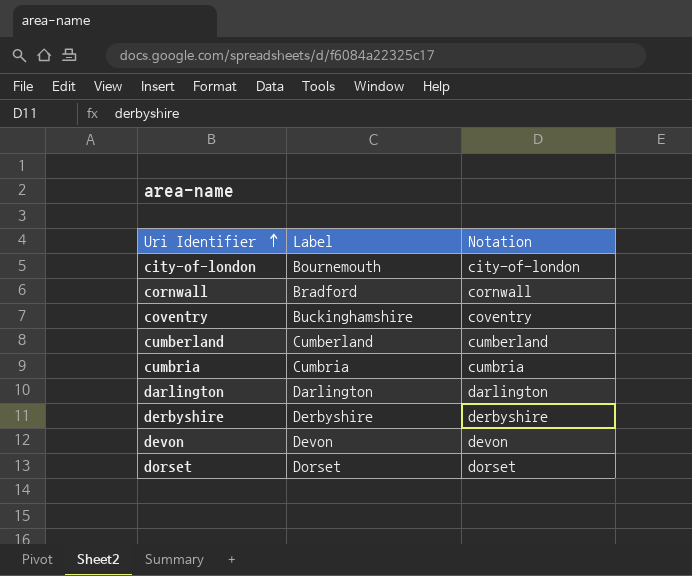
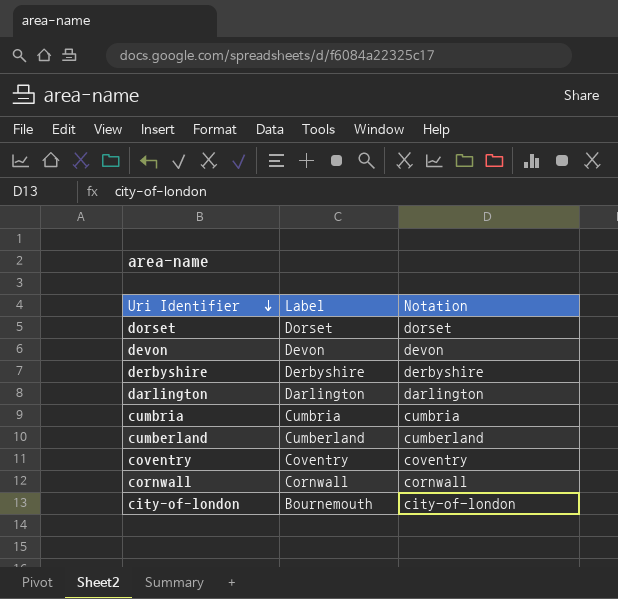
row order: Uri Identifier ascending -> Uri Identifier descending
coventry | Label: Buckinghamshire -> Coventry
cornwall | Label: Bradford -> Cornwall

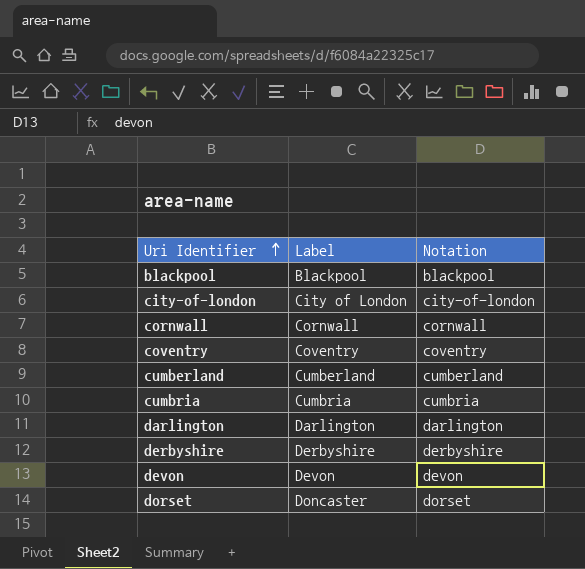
row order: Uri Identifier descending -> Uri Identifier ascending
row blackpool: none -> Blackpool | blackpool
city-of-london | Label: Bournemouth -> City of London
dorset | Label: Dorset -> Doncaster

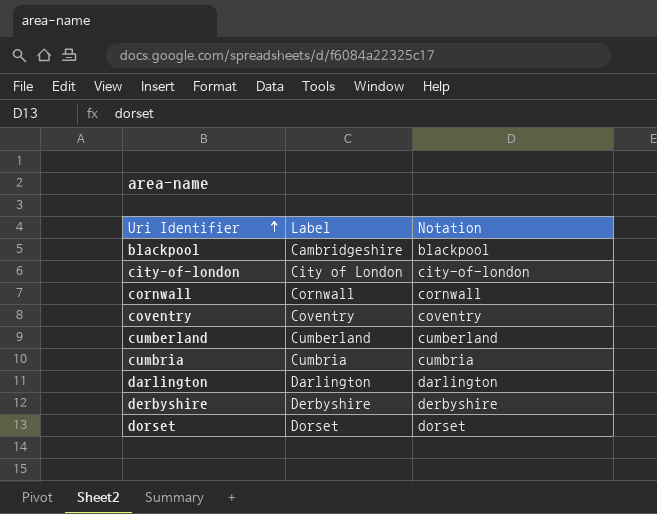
row devon: Devon | devon -> none
blackpool | Label: Blackpool -> Cambridgeshire
dorset | Label: Doncaster -> Dorset

